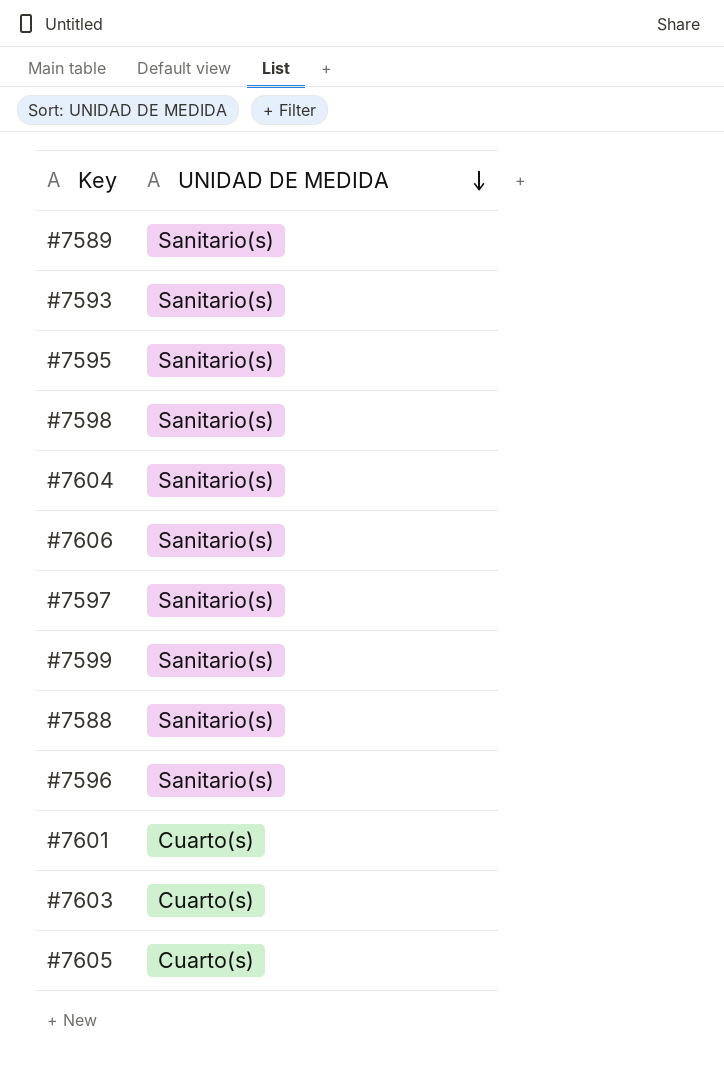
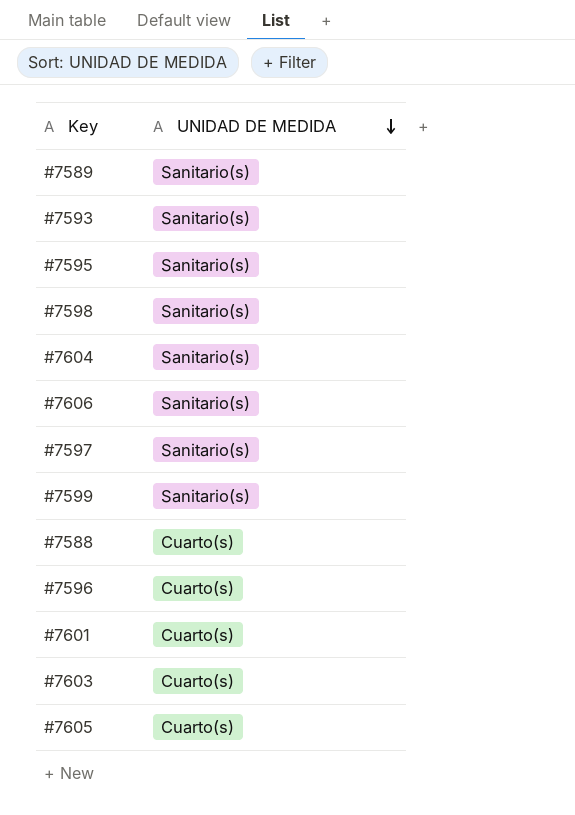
#7588 | UNIDAD DE MEDIDA: Sanitario(s) -> Cuarto(s)
#7596 | UNIDAD DE MEDIDA: Sanitario(s) -> Cuarto(s)

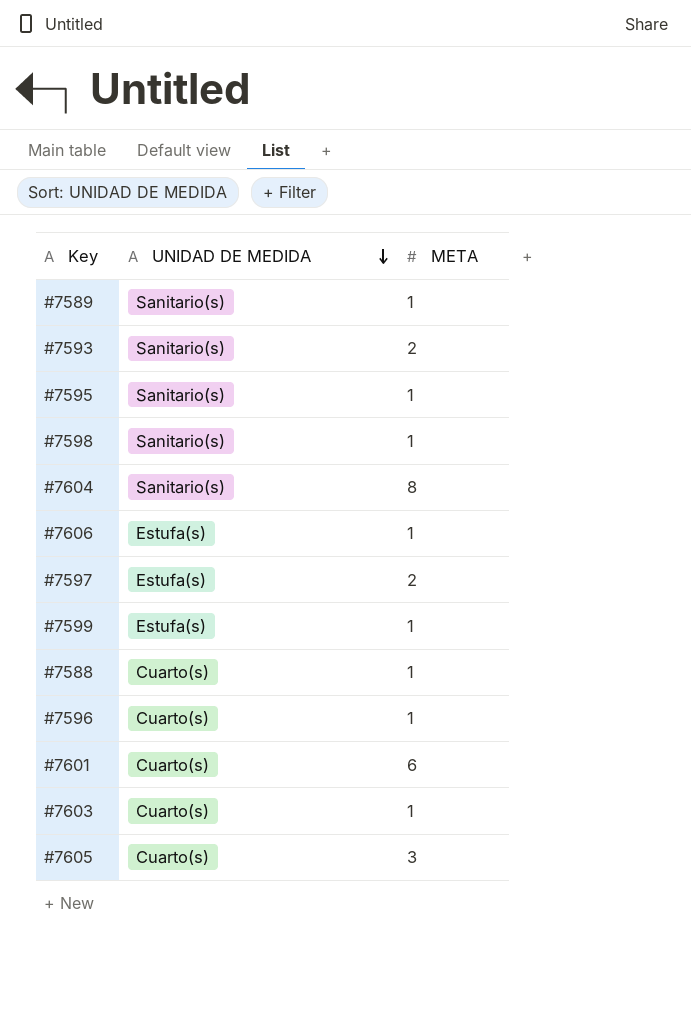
column META | position: none -> 3
#7606 | UNIDAD DE MEDIDA: Sanitario(s) -> Estufa(s)
#7597 | UNIDAD DE MEDIDA: Sanitario(s) -> Estufa(s)
#7599 | UNIDAD DE MEDIDA: Sanitario(s) -> Estufa(s)

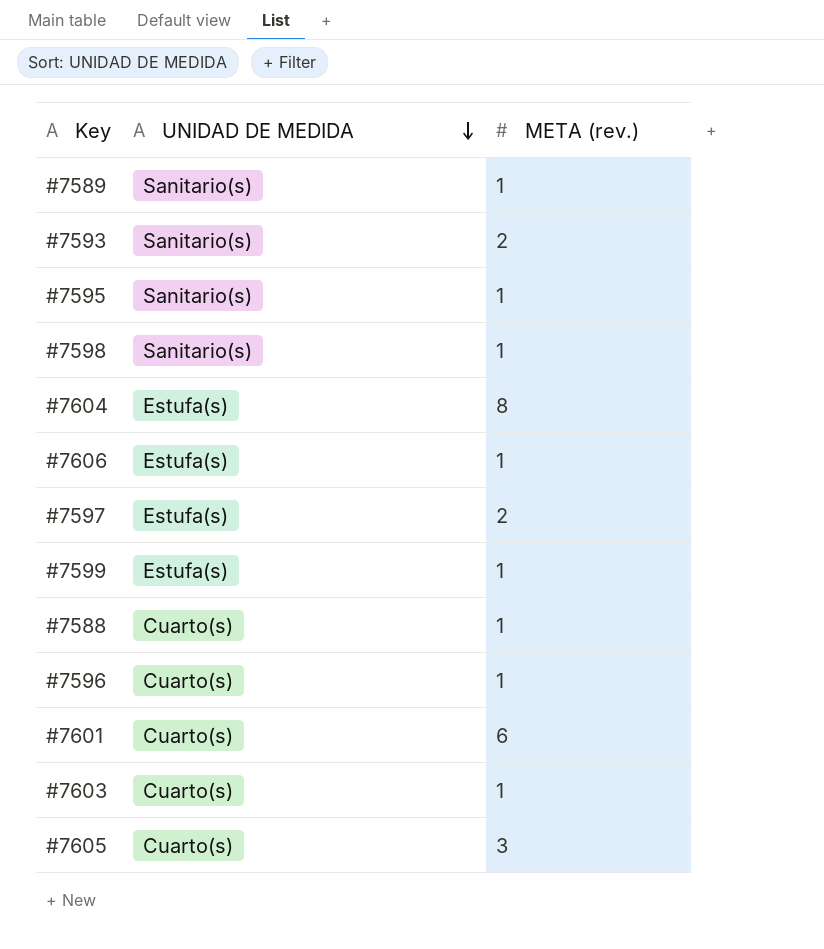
column name: META -> META (rev.)
#7604 | UNIDAD DE MEDIDA: Sanitario(s) -> Estufa(s)

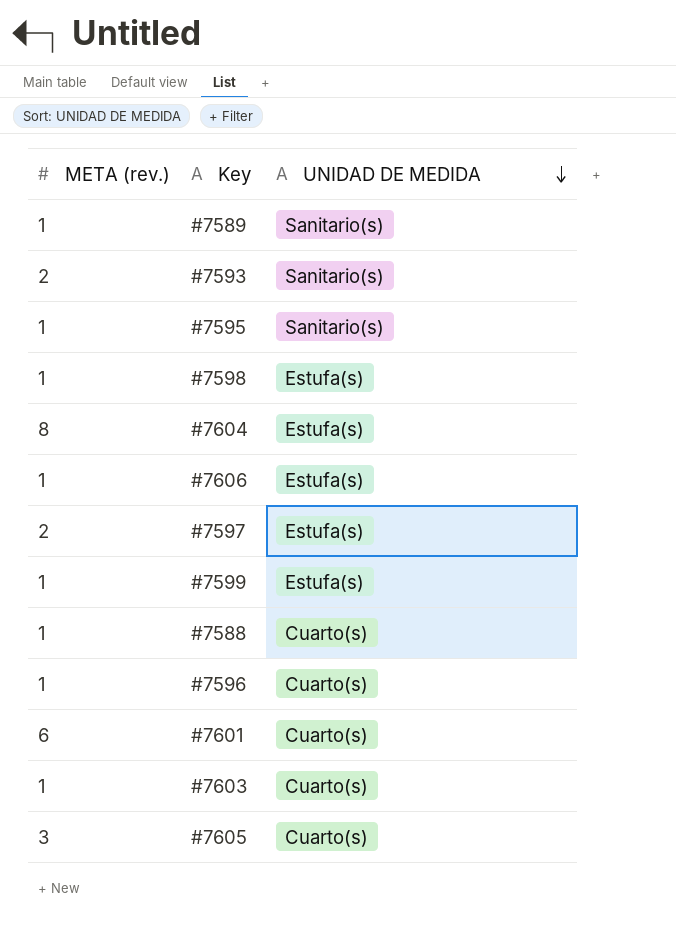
column META (rev.) | position: 3 -> 1
#7598 | UNIDAD DE MEDIDA: Sanitario(s) -> Estufa(s)

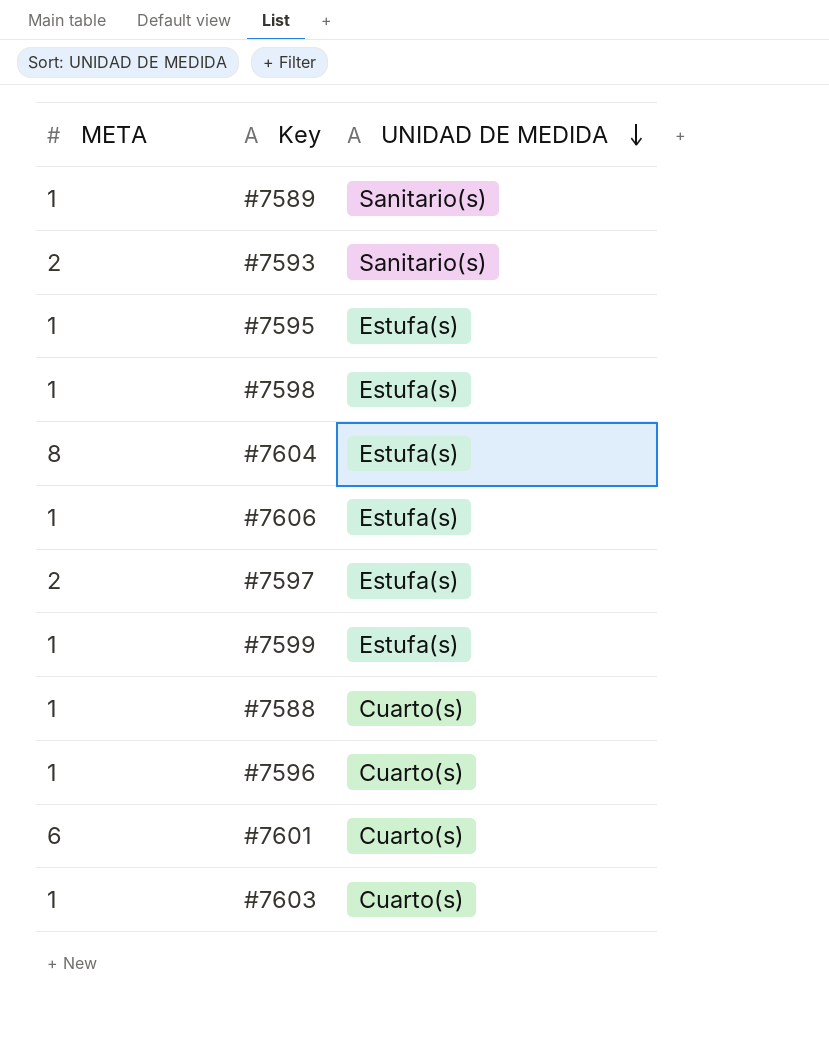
column name: META (rev.) -> META
row #7605: 3 | Cuarto(s) -> none
#7595 | UNIDAD DE MEDIDA: Sanitario(s) -> Estufa(s)

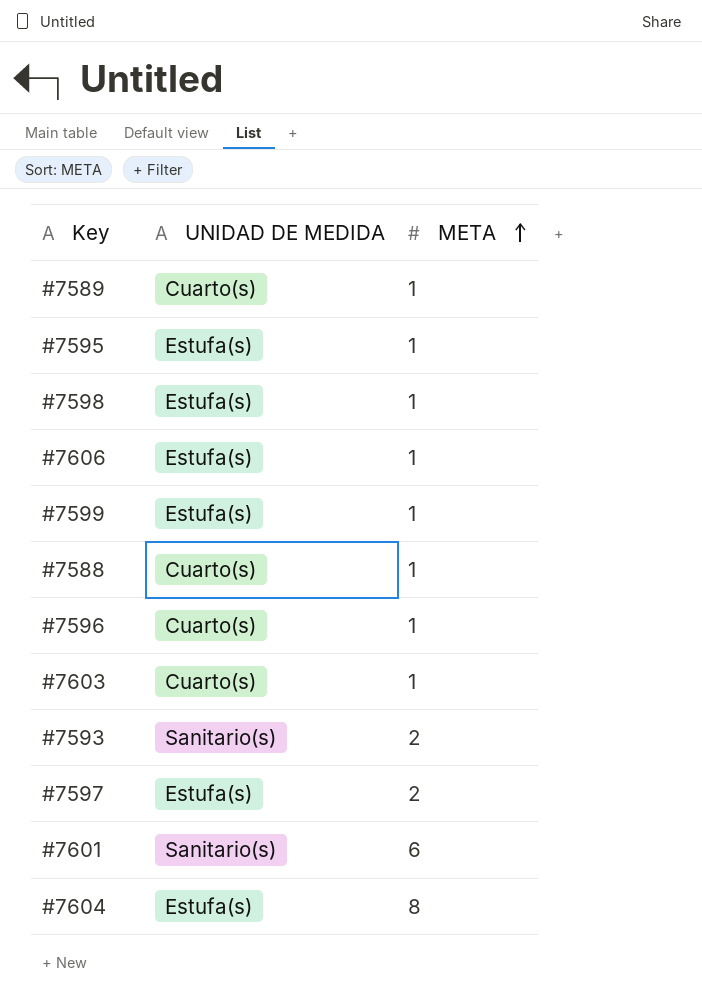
row order: UNIDAD DE MEDIDA descending -> META ascending
column META | position: 1 -> 3
#7589 | UNIDAD DE MEDIDA: Sanitario(s) -> Cuarto(s)
#7601 | UNIDAD DE MEDIDA: Cuarto(s) -> Sanitario(s)

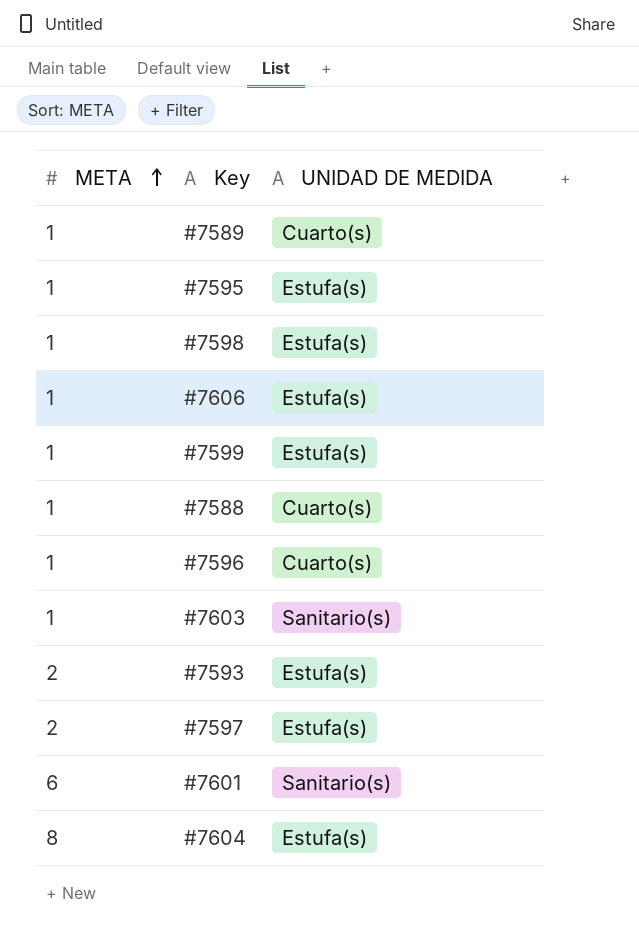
column META | position: 3 -> 1
#7603 | UNIDAD DE MEDIDA: Cuarto(s) -> Sanitario(s)
#7593 | UNIDAD DE MEDIDA: Sanitario(s) -> Estufa(s)

